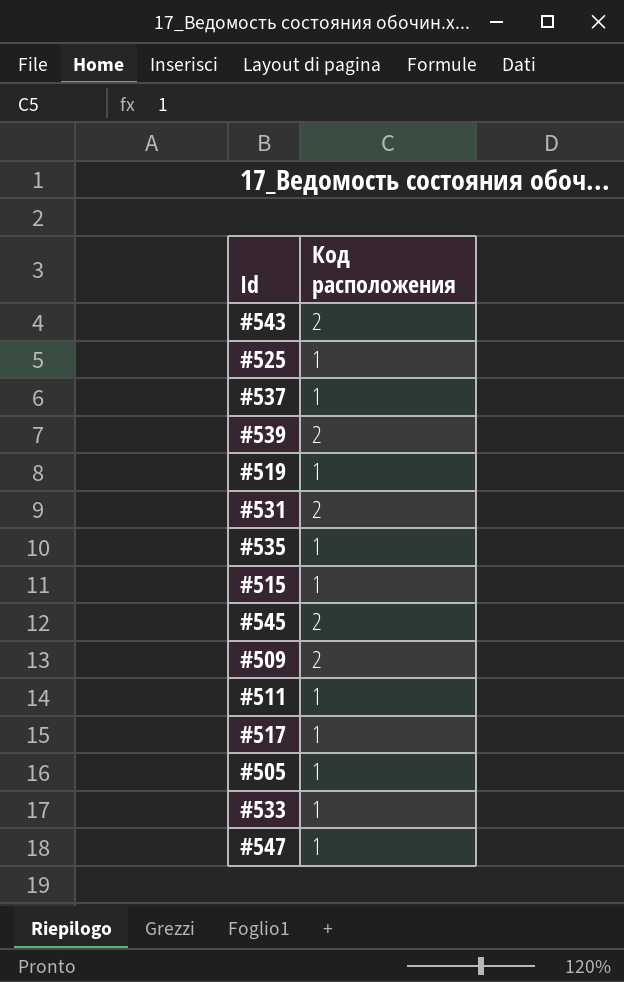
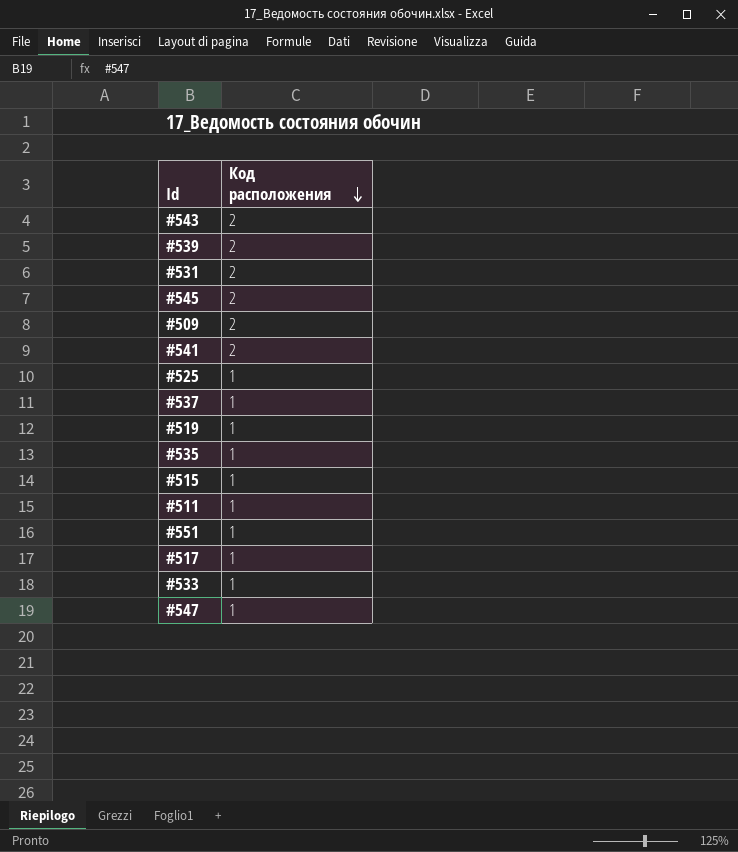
row order: none -> Код расположения descending
row #505: 1 -> none
row #541: none -> 2
row #551: none -> 1

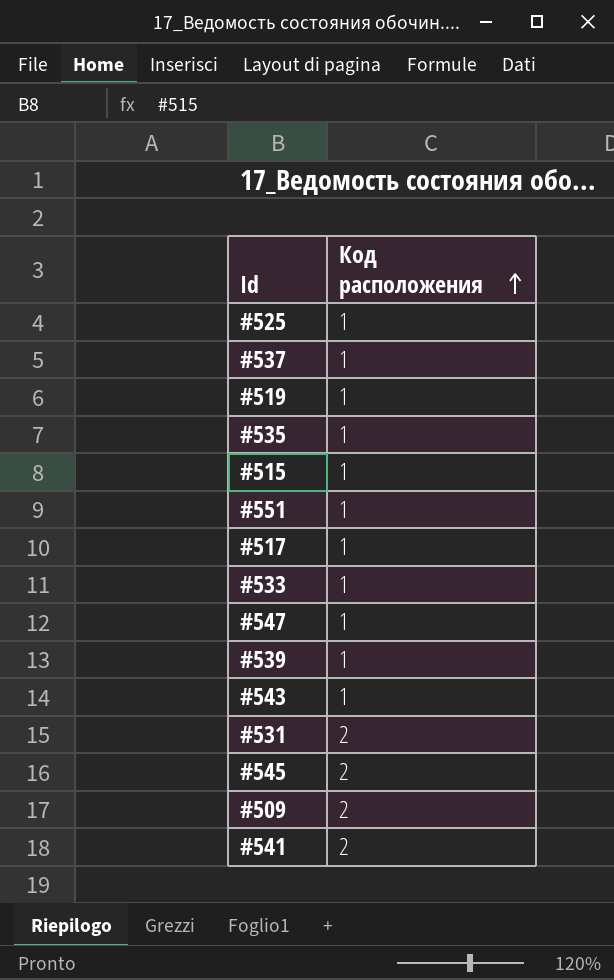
row order: Код расположения descending -> Код расположения ascending
row #511: 1 -> none
#539 | Код расположения: 2 -> 1
#543 | Код расположения: 2 -> 1

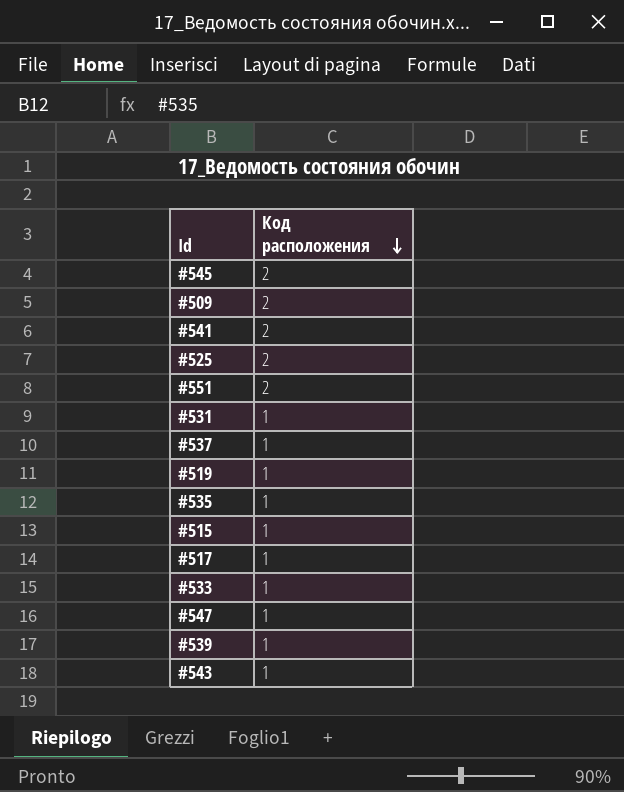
row order: Код расположения ascending -> Код расположения descending
#525 | Код расположения: 1 -> 2
#551 | Код расположения: 1 -> 2
#531 | Код расположения: 2 -> 1

